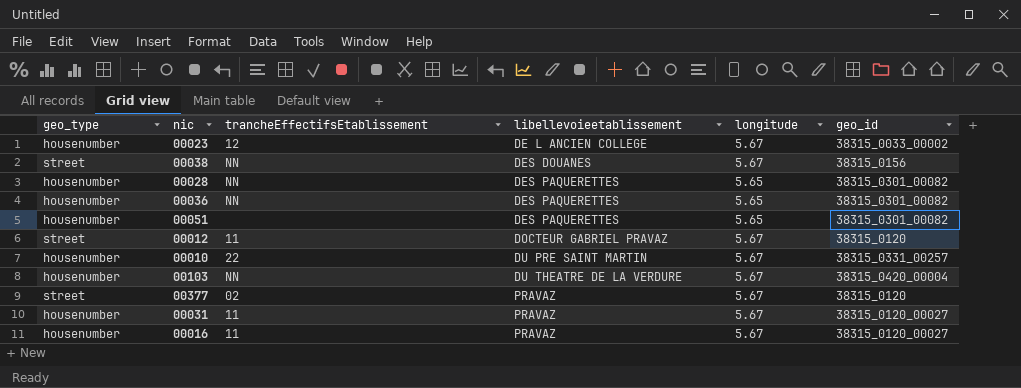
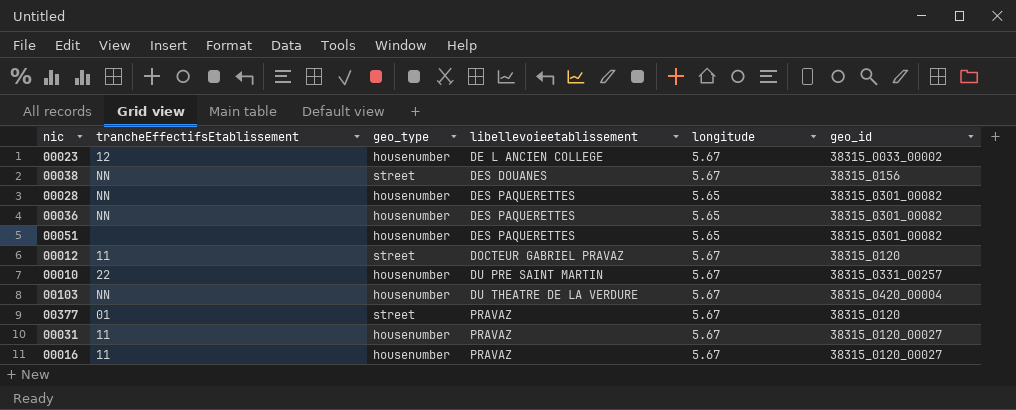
column geo_type | position: 1 -> 3
00377 | trancheEffectifsEtablissement: 02 -> 01

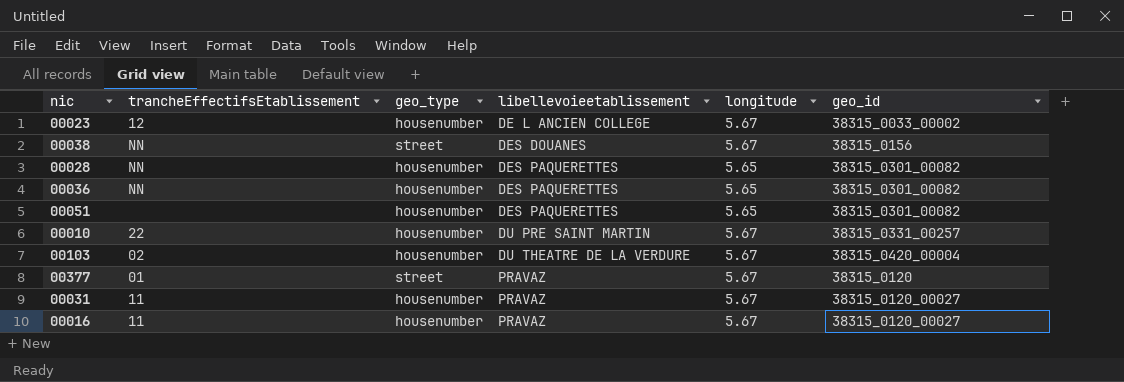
row 00012: 11 | street | DOCTEUR GABRIEL PRAVAZ | 5.67 | 38315_0120 -> none
00103 | trancheEffectifsEtablissement: NN -> 02

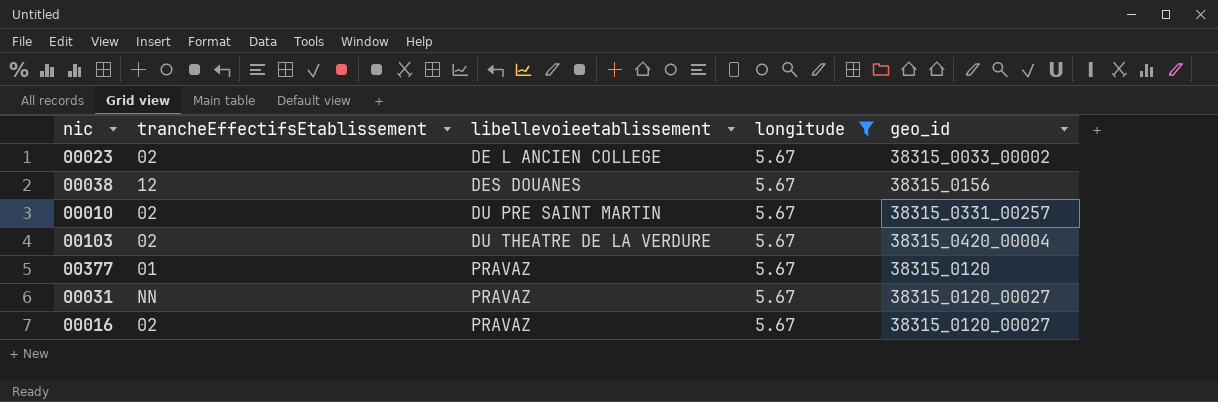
filter: none -> longitude = 5.67
column geo_type | position: 3 -> none
00023 | trancheEffectifsEtablissement: 12 -> 02
00038 | trancheEffectifsEtablissement: NN -> 12
00010 | trancheEffectifsEtablissement: 22 -> 02
00031 | trancheEffectifsEtablissement: 11 -> NN
00016 | trancheEffectifsEtablissement: 11 -> 02

